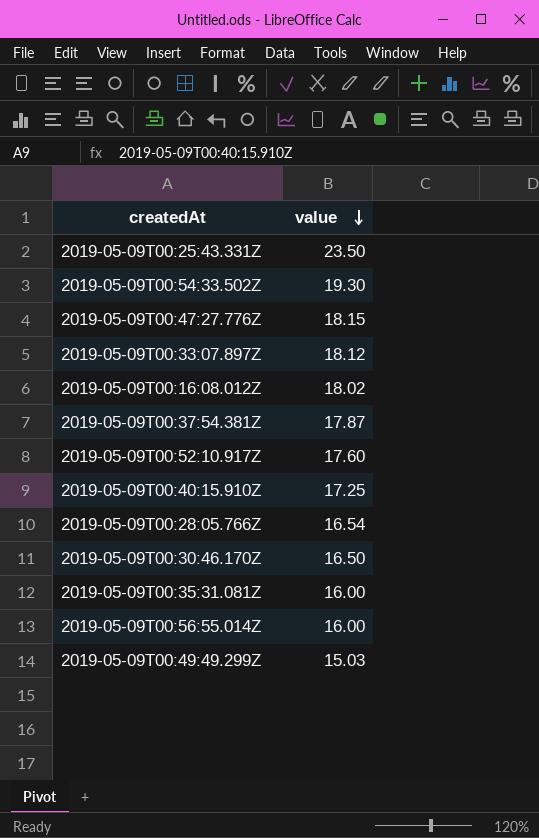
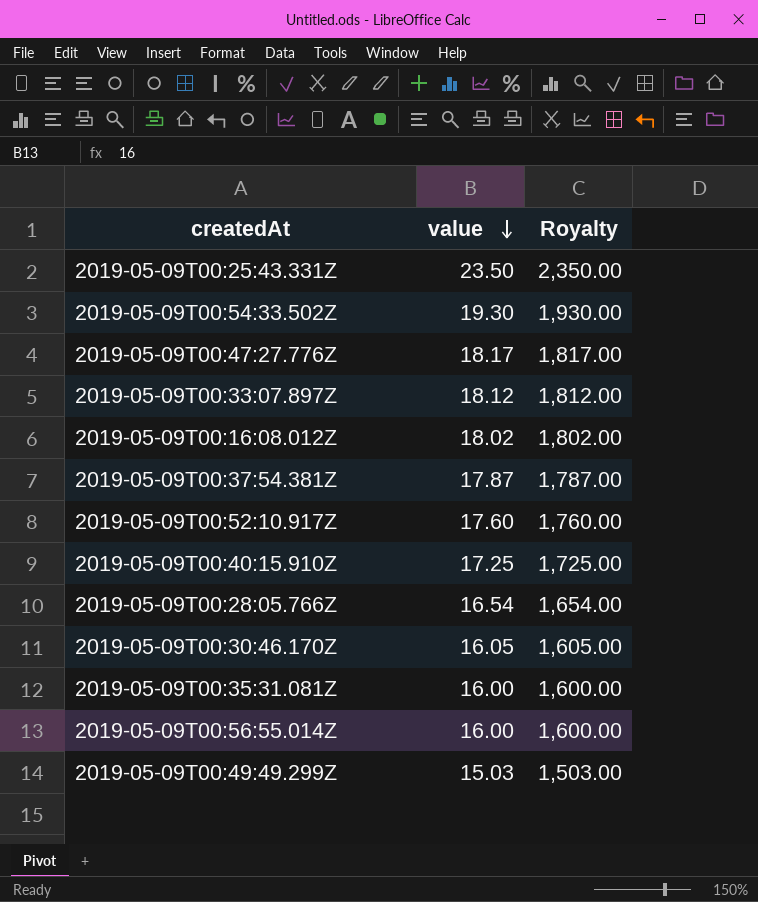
column Royalty | formula: none -> [value] * 100
2019-05-09T00:47:27.776Z | value: 18.15 -> 18.17
2019-05-09T00:30:46.170Z | value: 16.50 -> 16.05

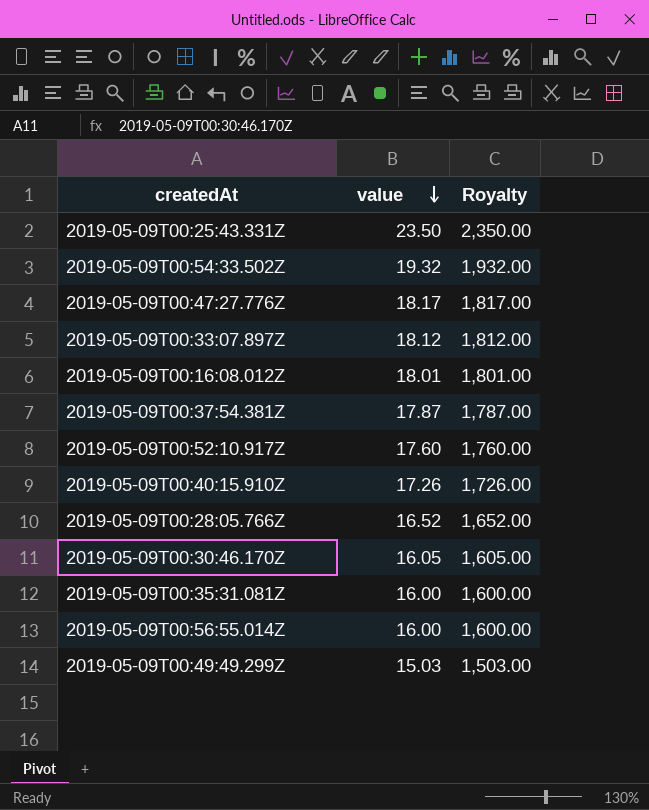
2019-05-09T00:54:33.502Z | value: 19.30 -> 19.32
2019-05-09T00:54:33.502Z | Royalty: 1,930.00 -> 1,932.00
2019-05-09T00:16:08.012Z | value: 18.02 -> 18.01
2019-05-09T00:16:08.012Z | Royalty: 1,802.00 -> 1,801.00
2019-05-09T00:40:15.910Z | value: 17.25 -> 17.26
2019-05-09T00:40:15.910Z | Royalty: 1,725.00 -> 1,726.00
2019-05-09T00:28:05.766Z | value: 16.54 -> 16.52
2019-05-09T00:28:05.766Z | Royalty: 1,654.00 -> 1,652.00

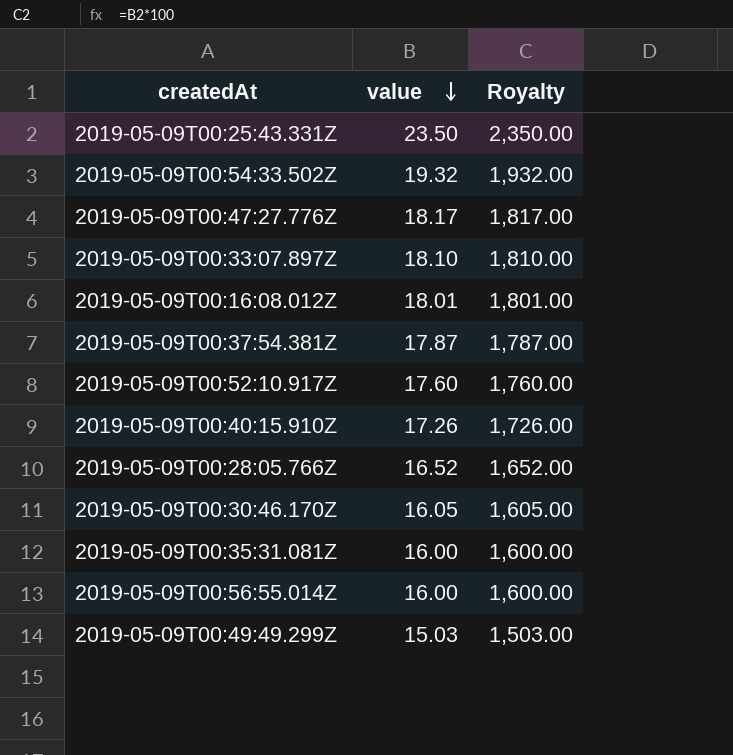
2019-05-09T00:33:07.897Z | value: 18.12 -> 18.10
2019-05-09T00:33:07.897Z | Royalty: 1,812.00 -> 1,810.00

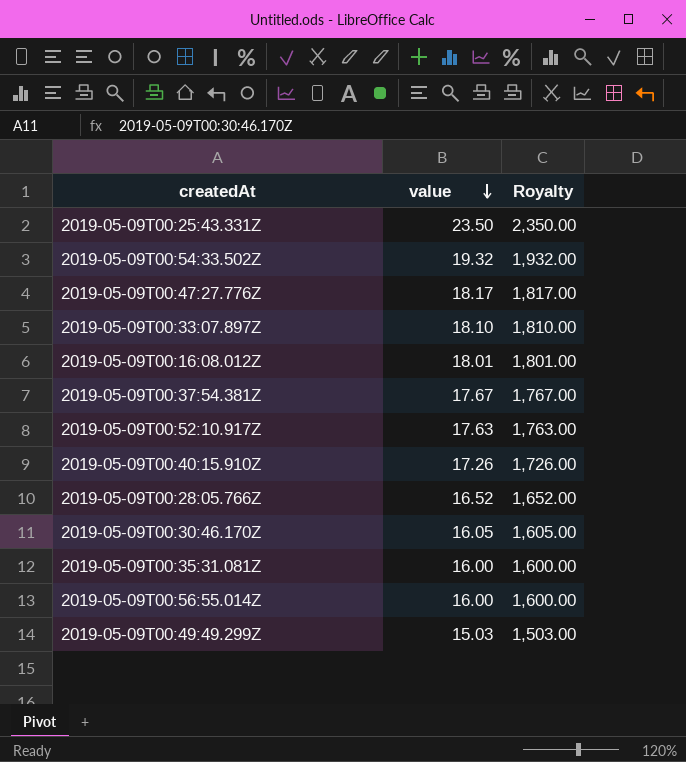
2019-05-09T00:37:54.381Z | value: 17.87 -> 17.67
2019-05-09T00:37:54.381Z | Royalty: 1,787.00 -> 1,767.00
2019-05-09T00:52:10.917Z | value: 17.60 -> 17.63
2019-05-09T00:52:10.917Z | Royalty: 1,760.00 -> 1,763.00

